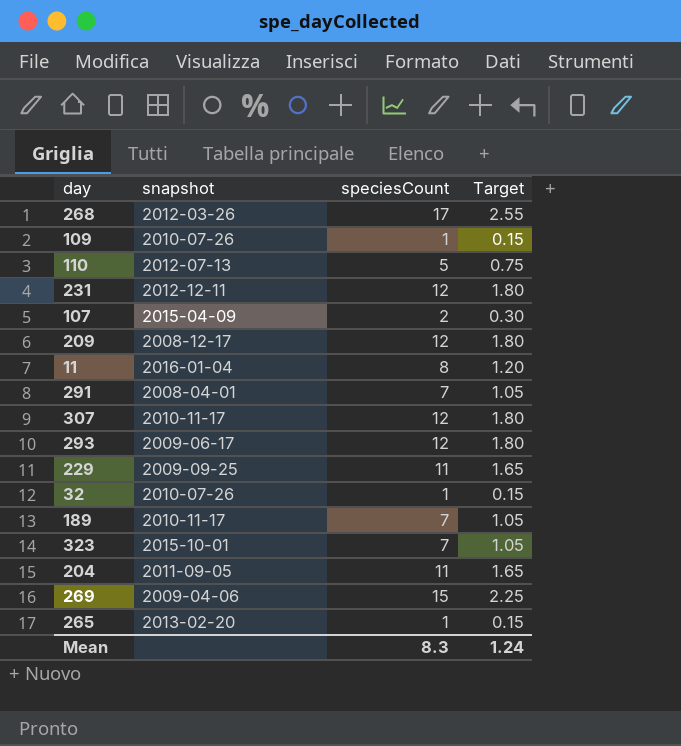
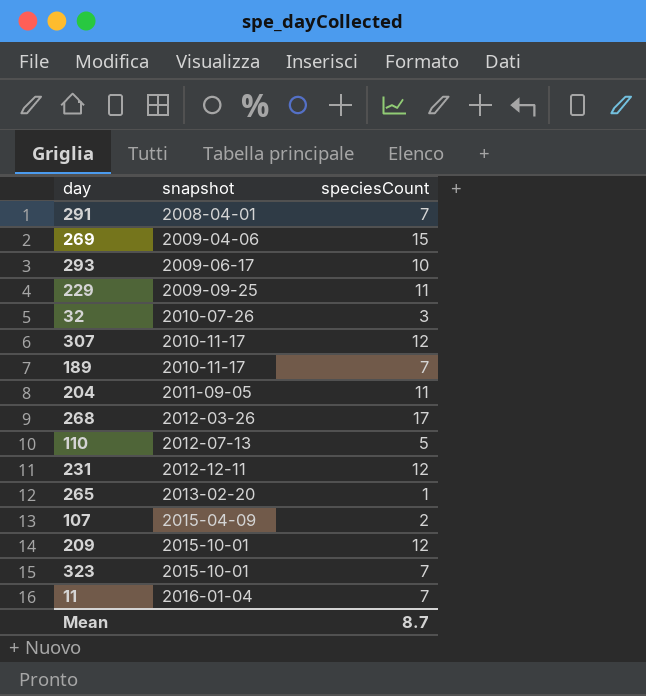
row order: none -> snapshot ascending
column Target | formula: [speciesCount] * 0.15 -> none
row 109: 2010-07-26 | 1 | 0.15 -> none
293 | speciesCount: 12 -> 10
32 | speciesCount: 1 -> 3
209 | snapshot: 2008-12-17 -> 2015-10-01
11 | speciesCount: 8 -> 7
Mean | speciesCount: 8.3 -> 8.7

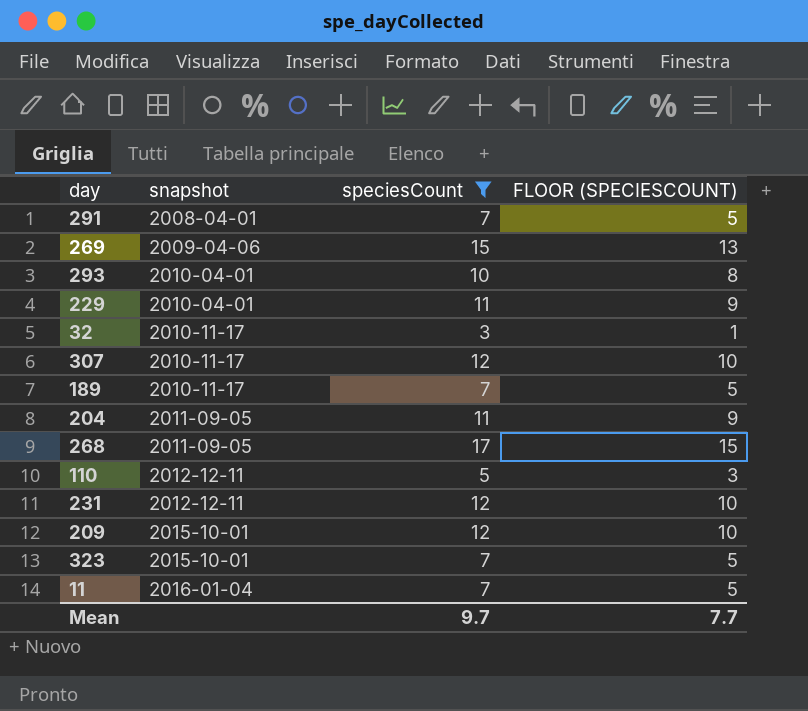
filter: none -> speciesCount >= 3
column FLOOR (SPECIESCOUNT) | formula: none -> [speciesCount] - 2
293 | snapshot: 2009-06-17 -> 2010-04-01
229 | snapshot: 2009-09-25 -> 2010-04-01
32 | snapshot: 2010-07-26 -> 2010-11-17
268 | snapshot: 2012-03-26 -> 2011-09-05
110 | snapshot: 2012-07-13 -> 2012-12-11
Mean | speciesCount: 8.7 -> 9.7

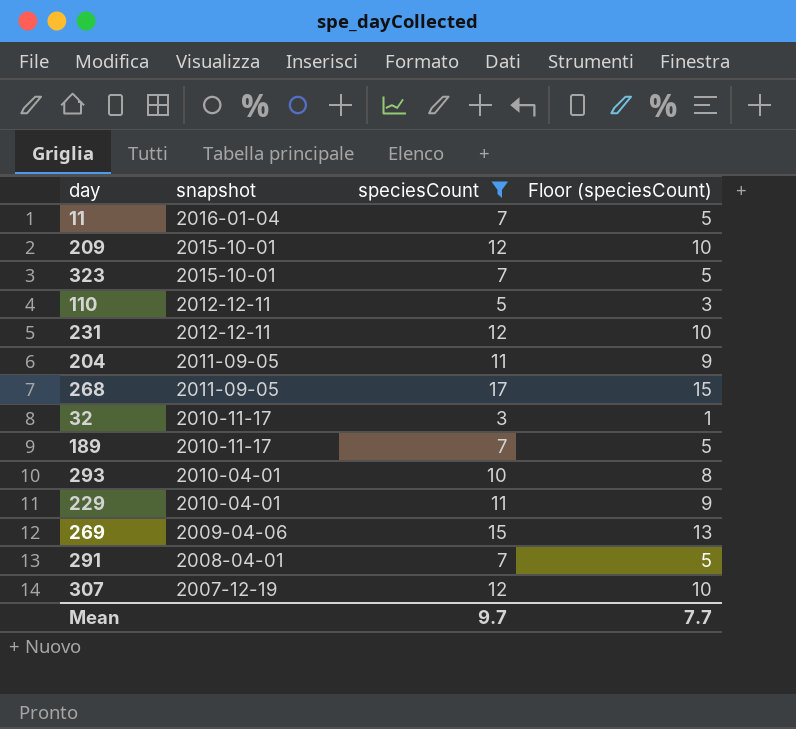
row order: snapshot ascending -> snapshot descending
column name: FLOOR (SPECIESCOUNT) -> Floor (speciesCount)
307 | snapshot: 2010-11-17 -> 2007-12-19

